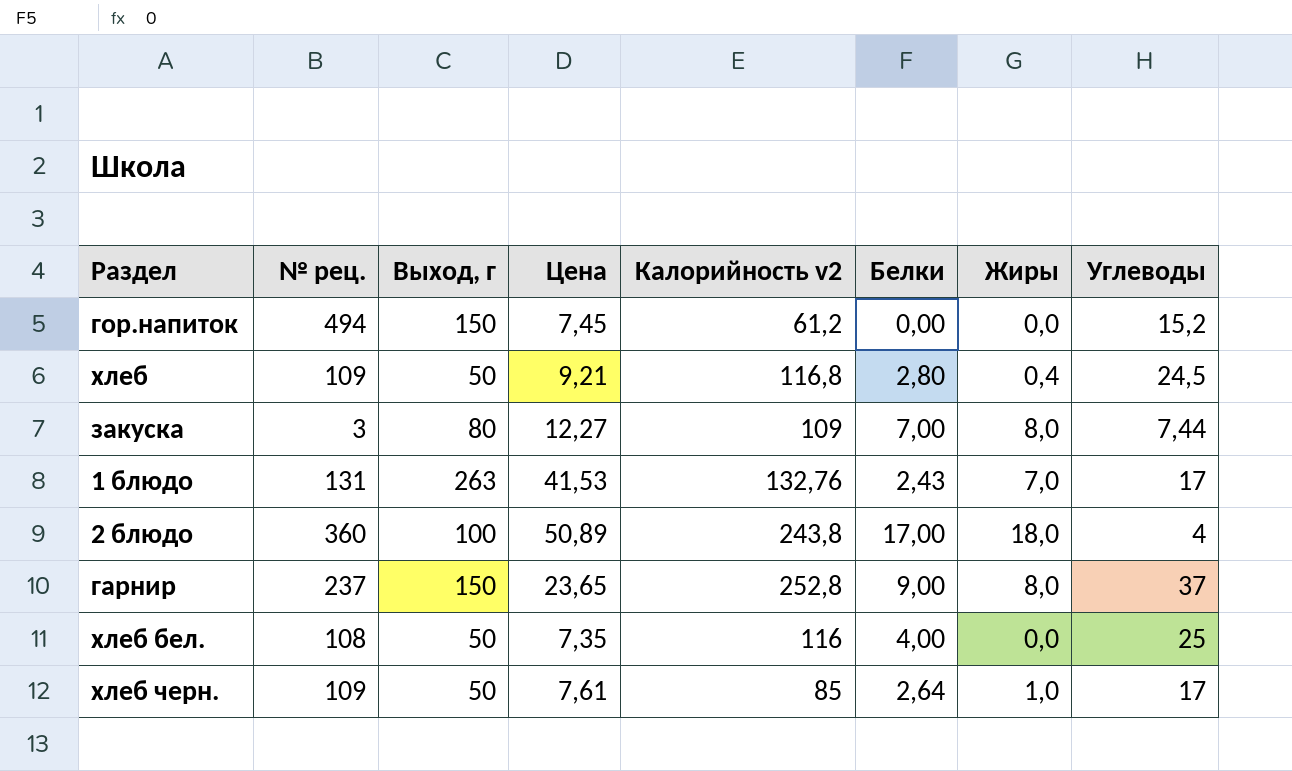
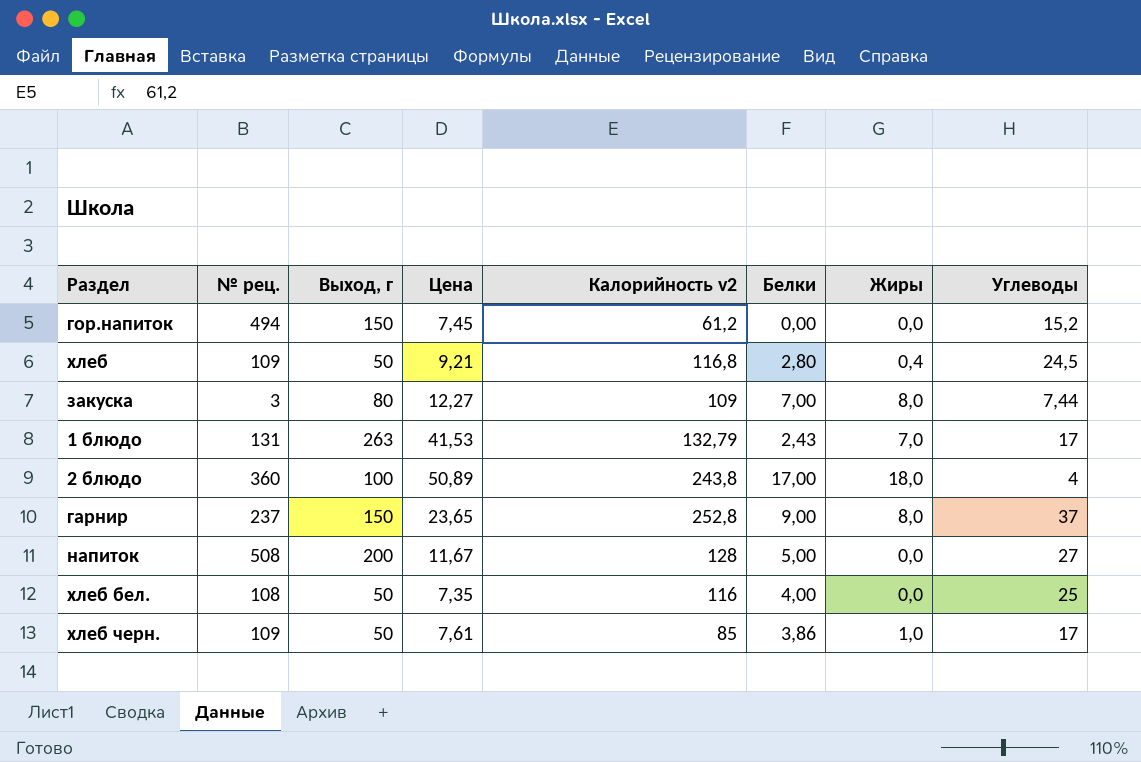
1 блюдо | Калорийность v2: 132,76 -> 132,79
row напиток: none -> 508 | 200 | 11,67 | 128 | 5,00 | 0,0 | 27
хлеб черн. | Белки: 2,64 -> 3,86

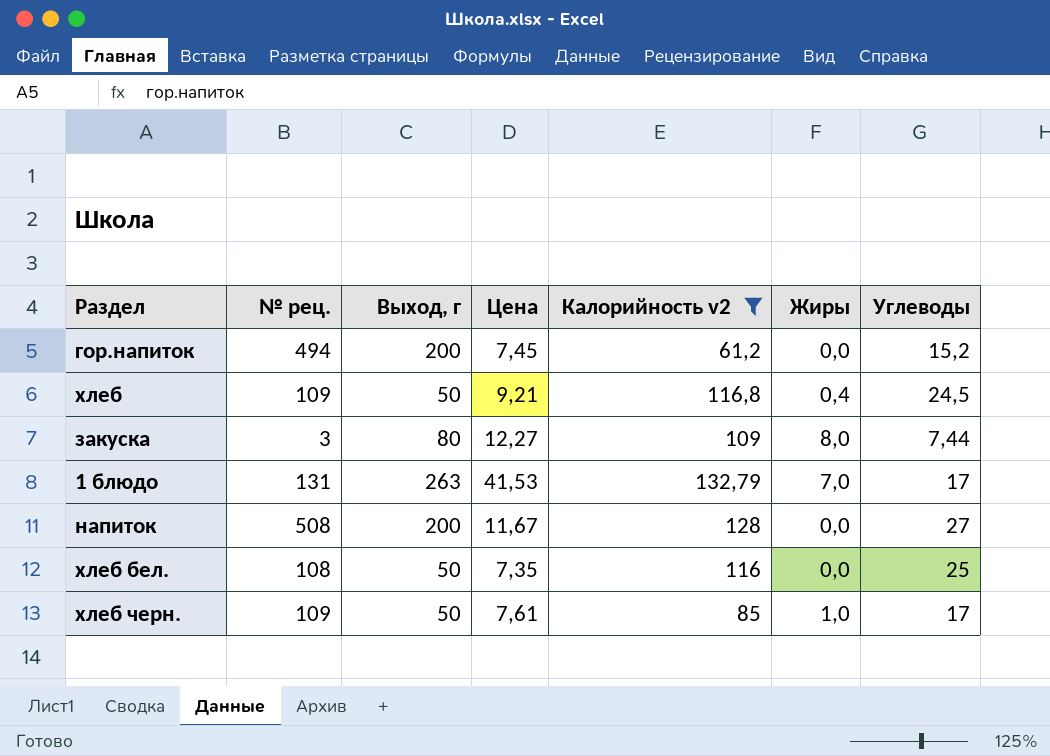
filter: none -> Калорийность v2 <= 132,79
column Белки | position: 6 -> none
гор.напиток | Выход, г: 150 -> 200

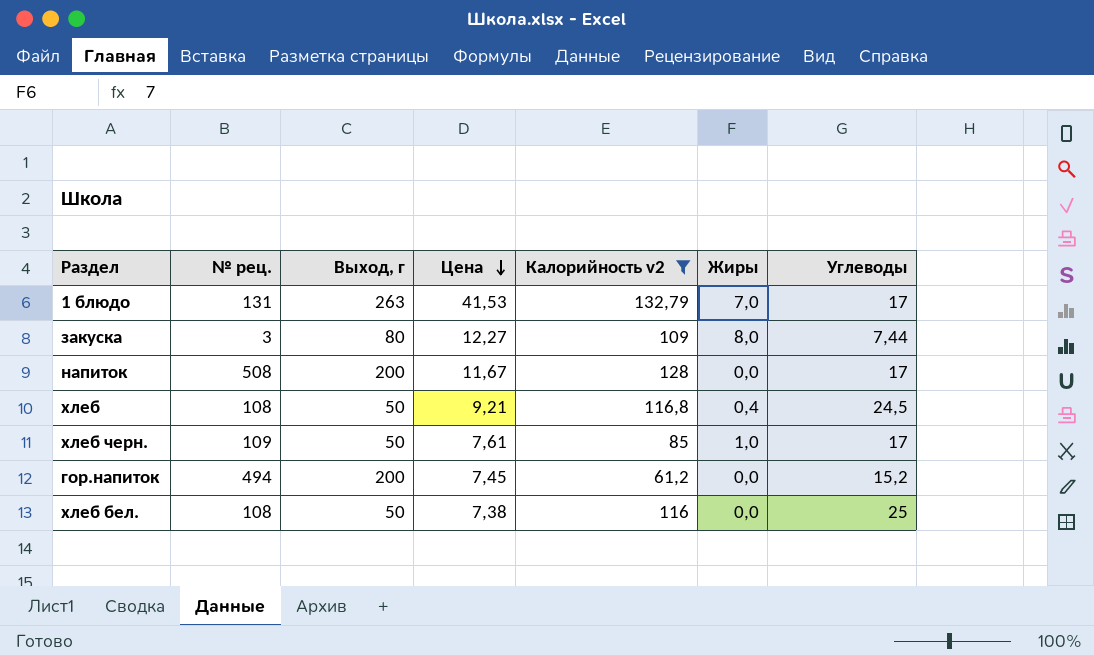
row order: none -> Цена descending
напиток | Углеводы: 27 -> 17
хлеб | № рец.: 109 -> 108
хлеб бел. | Цена: 7,35 -> 7,38

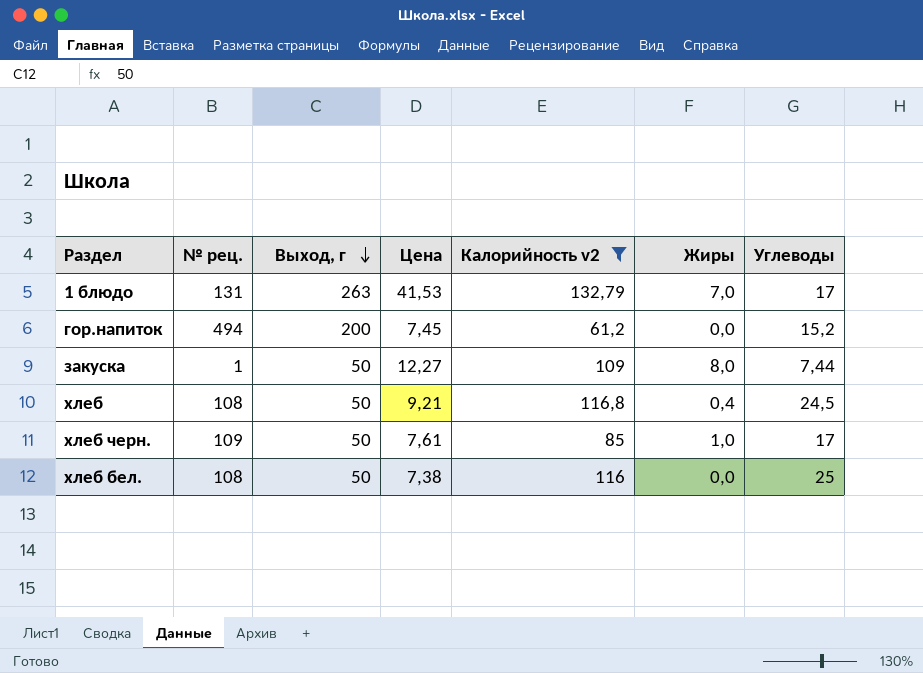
row order: Цена descending -> Выход, г descending
row напиток: 508 | 200 | 11,67 | 128 | 0,0 | 17 -> none
закуска | № рец.: 3 -> 1
закуска | Выход, г: 80 -> 50

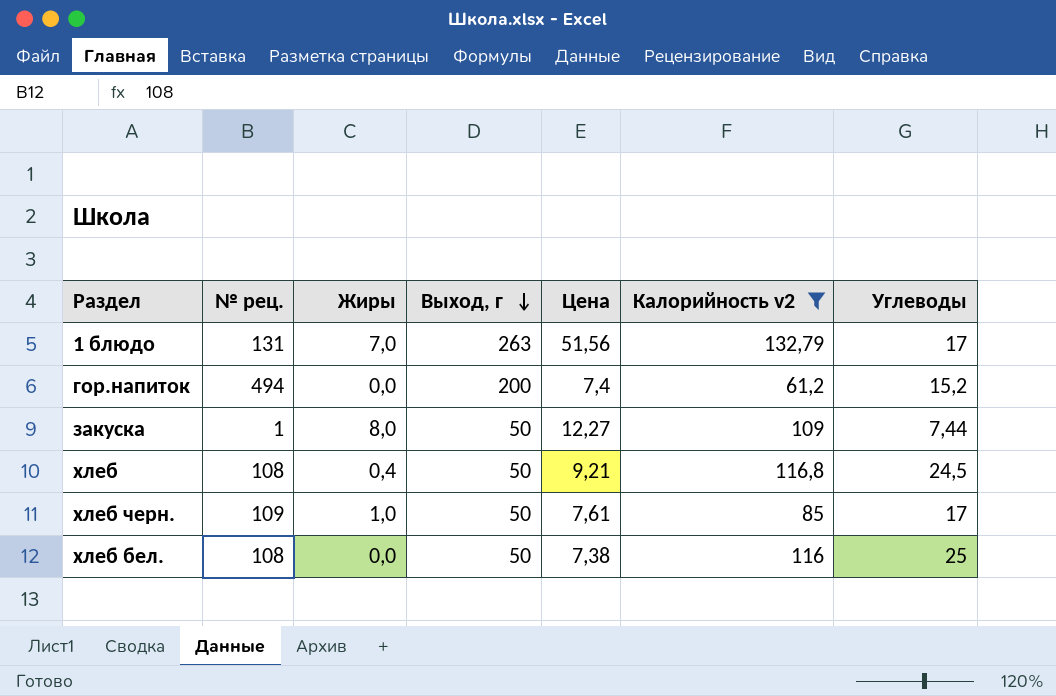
column Жиры | position: 6 -> 3
1 блюдо | Цена: 41,53 -> 51,56
гор.напиток | Цена: 7,45 -> 7,4

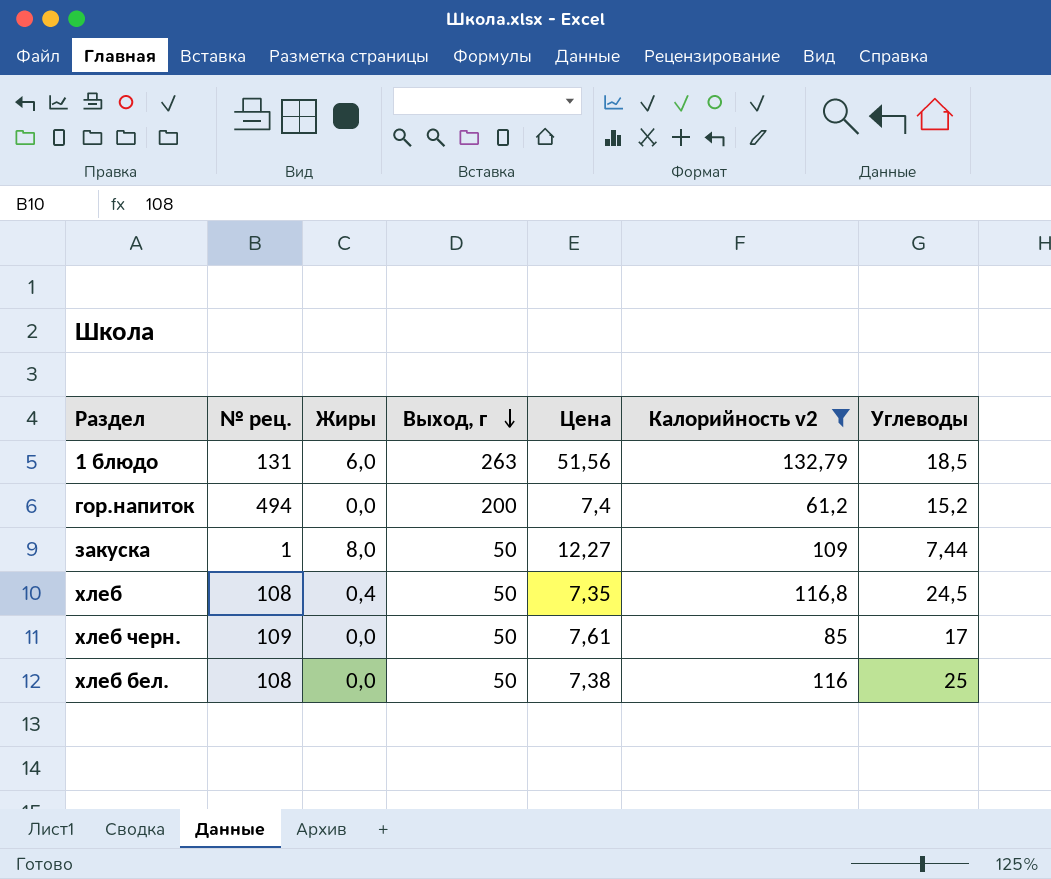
1 блюдо | Жиры: 7,0 -> 6,0
1 блюдо | Углеводы: 17 -> 18,5
хлеб | Цена: 9,21 -> 7,35
хлеб черн. | Жиры: 1,0 -> 0,0

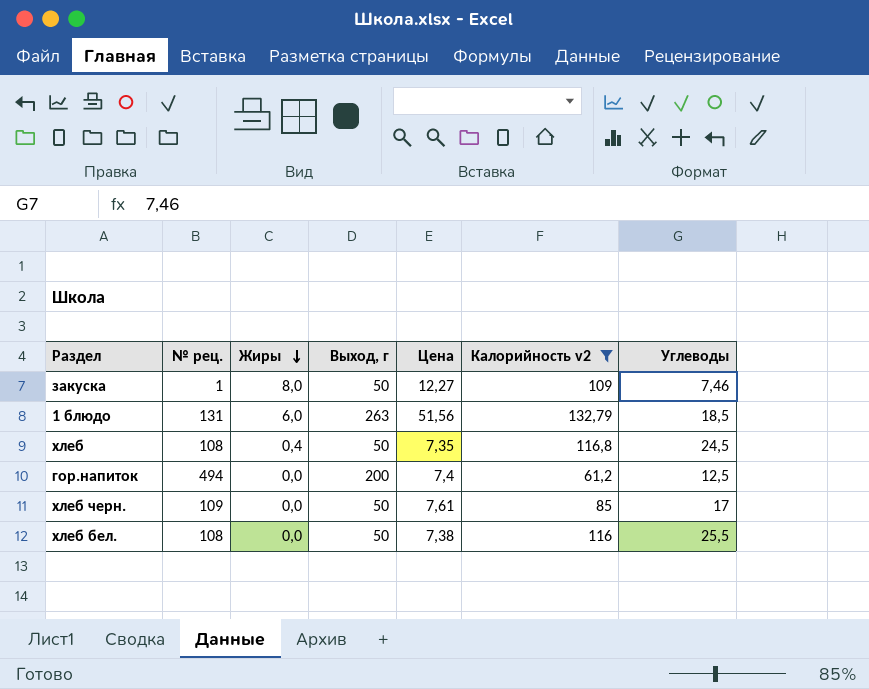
row order: Выход, г descending -> Жиры descending
закуска | Углеводы: 7,44 -> 7,46
гор.напиток | Углеводы: 15,2 -> 12,5
хлеб бел. | Углеводы: 25 -> 25,5

